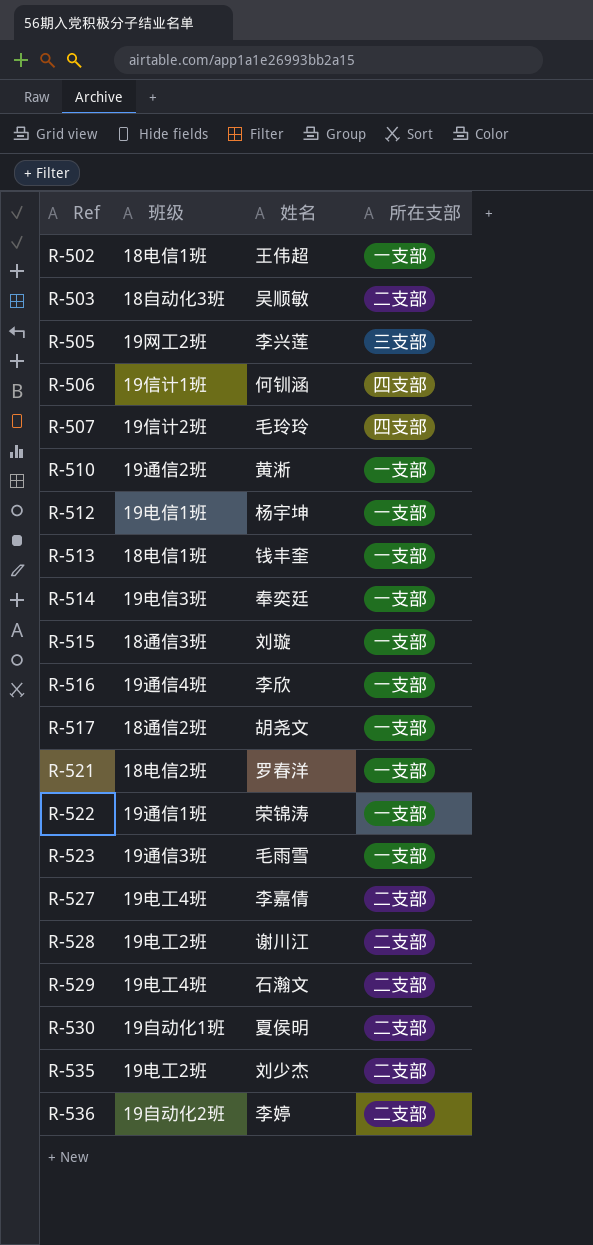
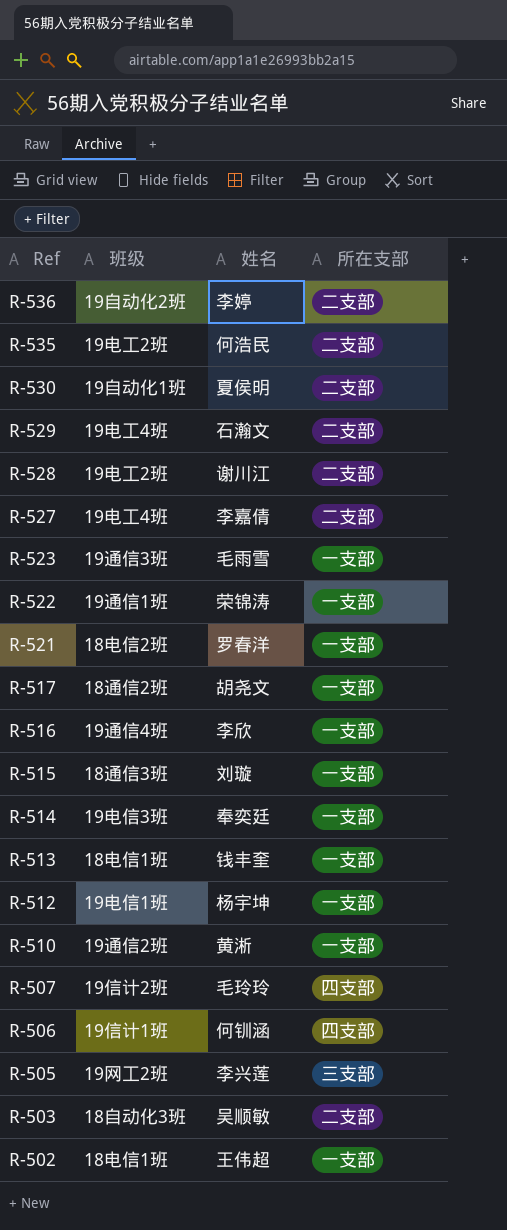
row order: Ref ascending -> Ref descending
R-535 | 姓名: 刘少杰 -> 何浩民

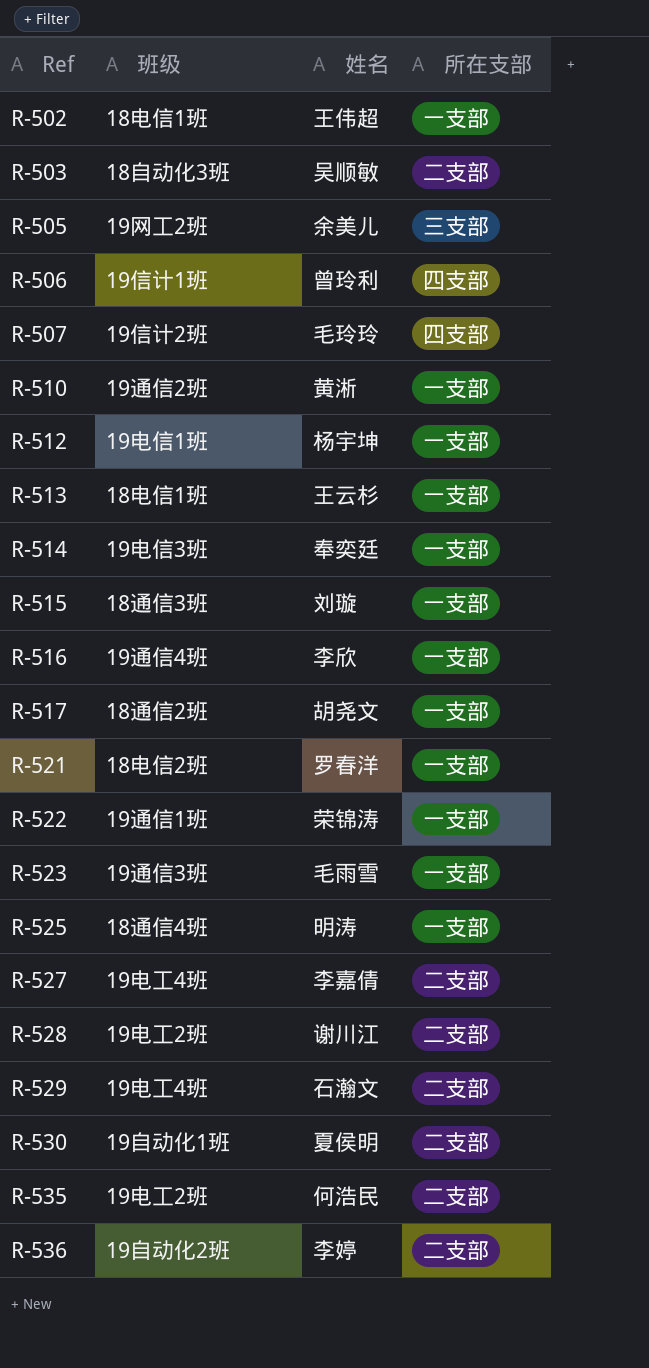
row order: Ref descending -> Ref ascending
R-505 | 姓名: 李兴莲 -> 余美儿
R-506 | 姓名: 何钏涵 -> 曾玲利
R-513 | 姓名: 钱丰奎 -> 王云杉
row R-525: none -> 18通信4班 | 明涛 | 一支部

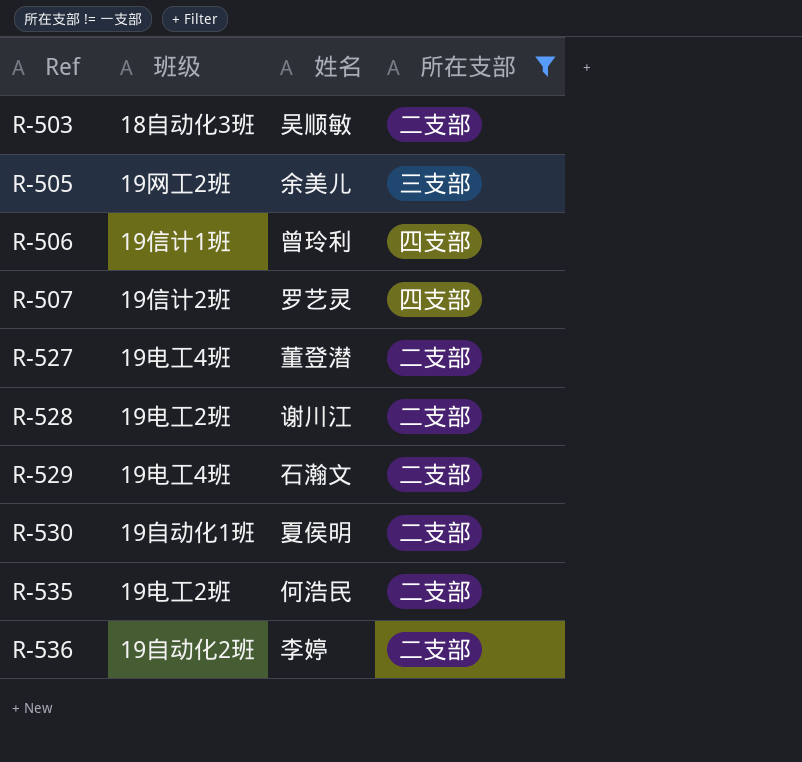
filter: none -> 所在支部 != 一支部
R-507 | 姓名: 毛玲玲 -> 罗艺灵
R-527 | 姓名: 李嘉倩 -> 董登潜

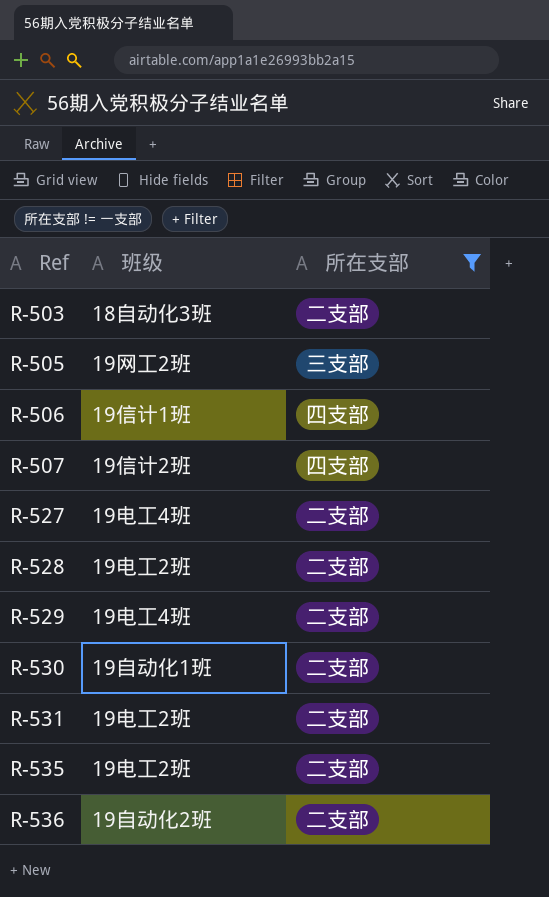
column 姓名 | position: 3 -> none
row R-531: none -> 19电工2班 | 二支部

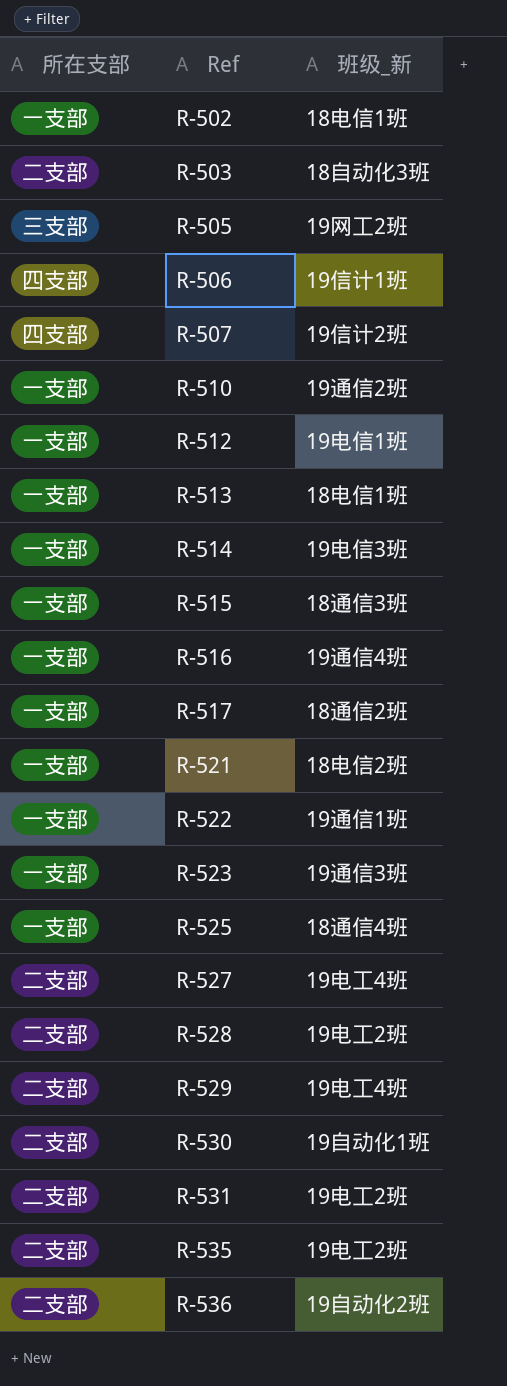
filter: 所在支部 != 一支部 -> none
column 所在支部 | position: 3 -> 1
column name: 班级 -> 班级_新

